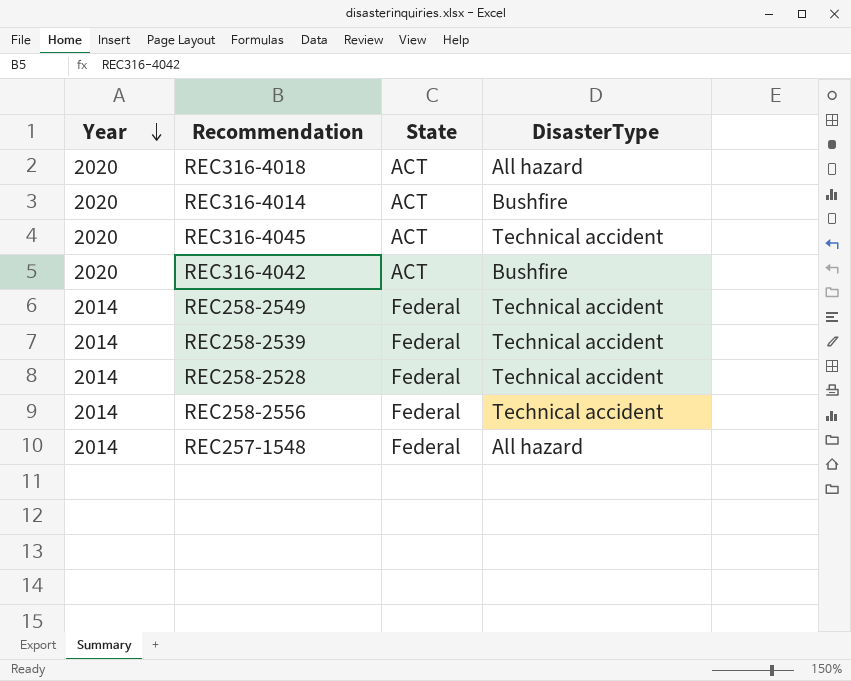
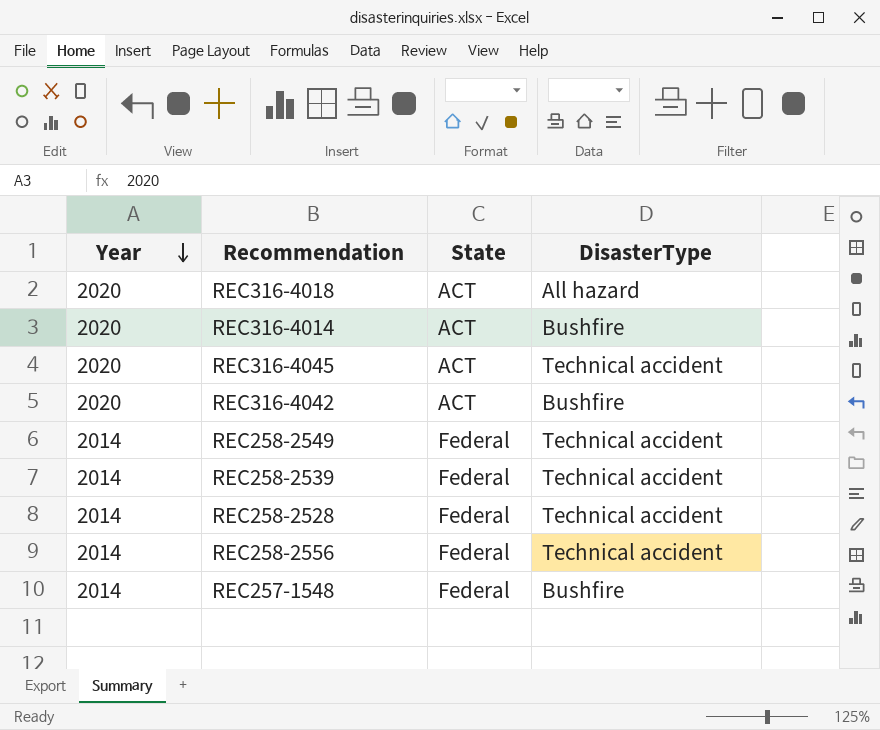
REC257-1548 | DisasterType: All hazard -> Bushfire

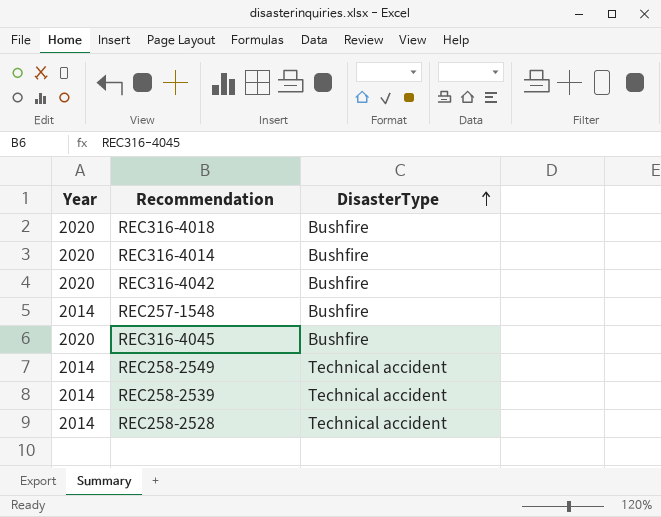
row order: Year descending -> DisasterType ascending
column State | position: 3 -> none
row REC258-2556: 2014 | Federal | Technical accident -> none
REC316-4018 | DisasterType: All hazard -> Bushfire
REC316-4045 | DisasterType: Technical accident -> Bushfire

